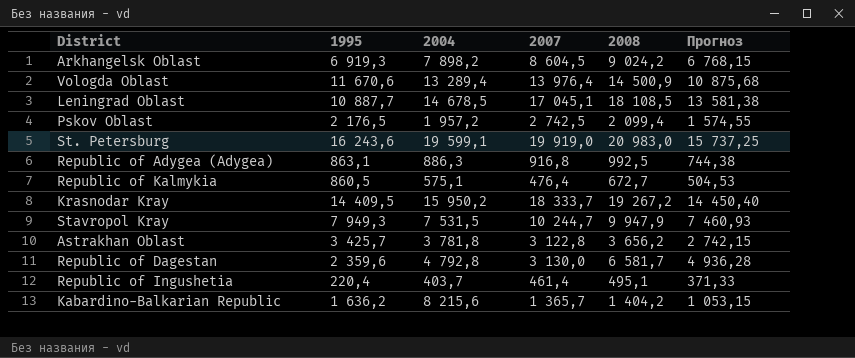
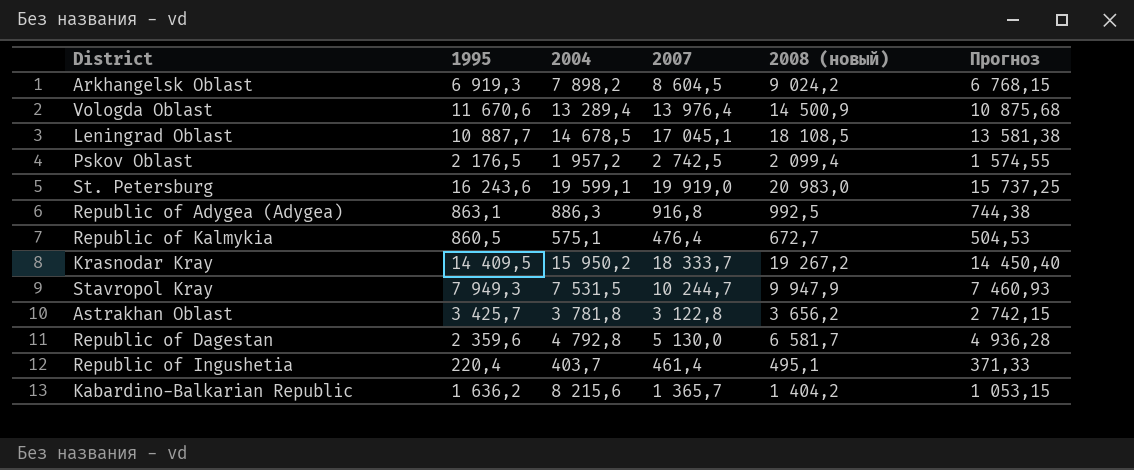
column name: 2008 -> 2008 (новый)
Republic of Dagestan | 2007: 3 130,0 -> 5 130,0

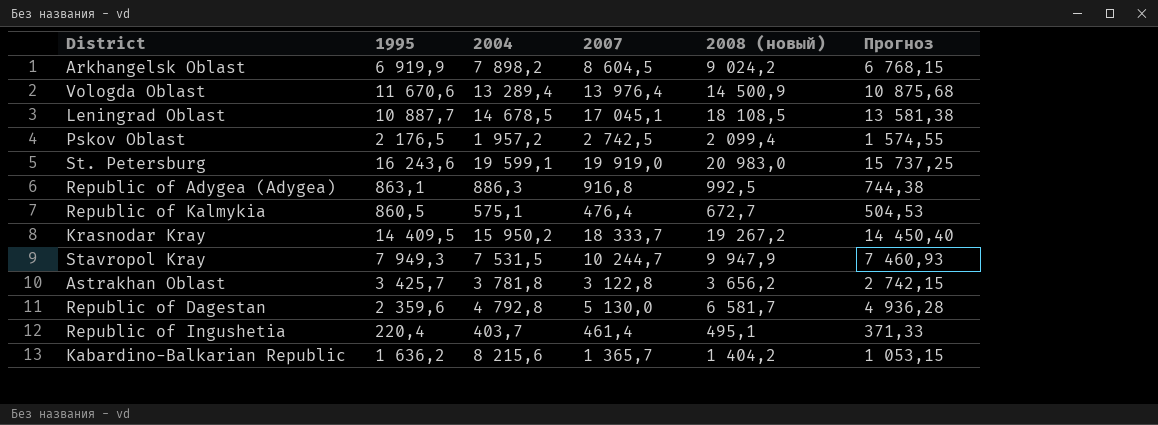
Arkhangelsk Oblast | 1995: 6 919,3 -> 6 919,9

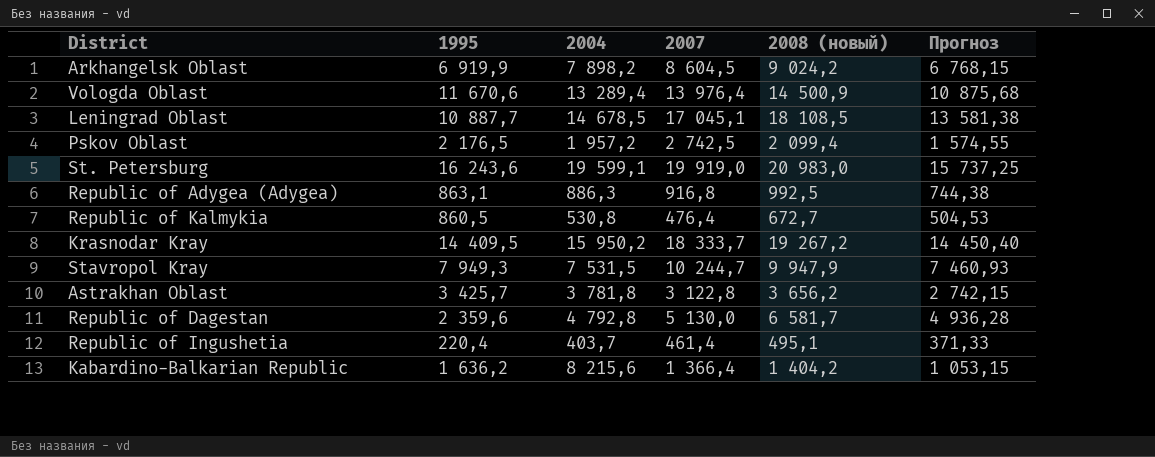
Republic of Kalmykia | 2004: 575,1 -> 530,8
Kabardino-Balkarian Republic | 2007: 1 365,7 -> 1 366,4

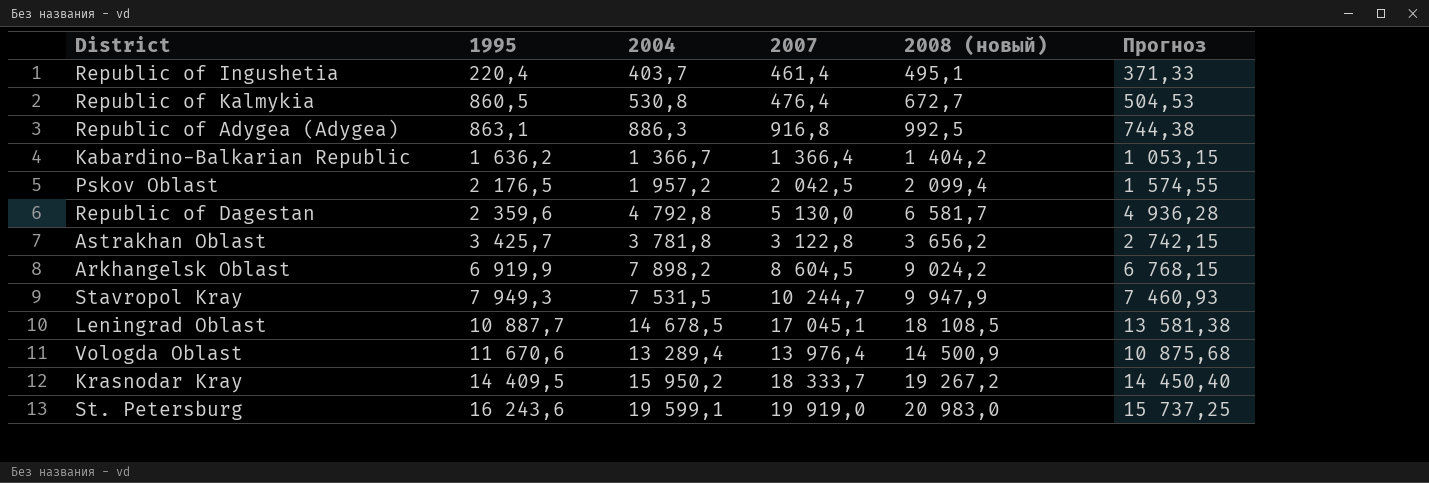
row order: none -> 1995 ascending
Kabardino-Balkarian Republic | 2004: 8 215,6 -> 1 366,7
Pskov Oblast | 2007: 2 742,5 -> 2 042,5

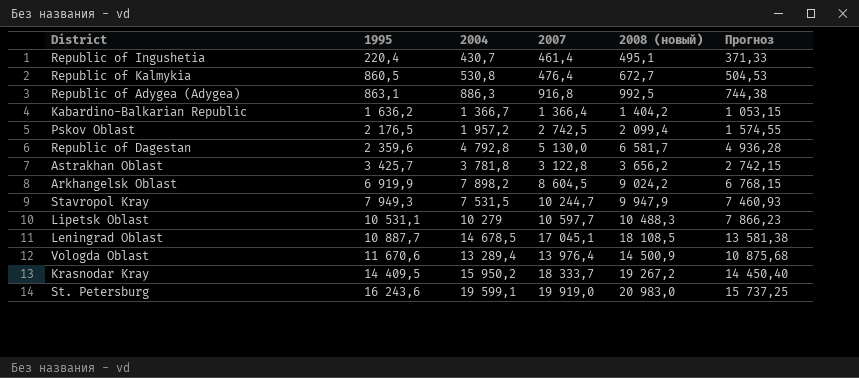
Republic of Ingushetia | 2004: 403,7 -> 430,7
Pskov Oblast | 2007: 2 042,5 -> 2 742,5
row Lipetsk Oblast: none -> 10 531,1 | 10 279 | 10 597,7 | 10 488,3 | 7 866,23

